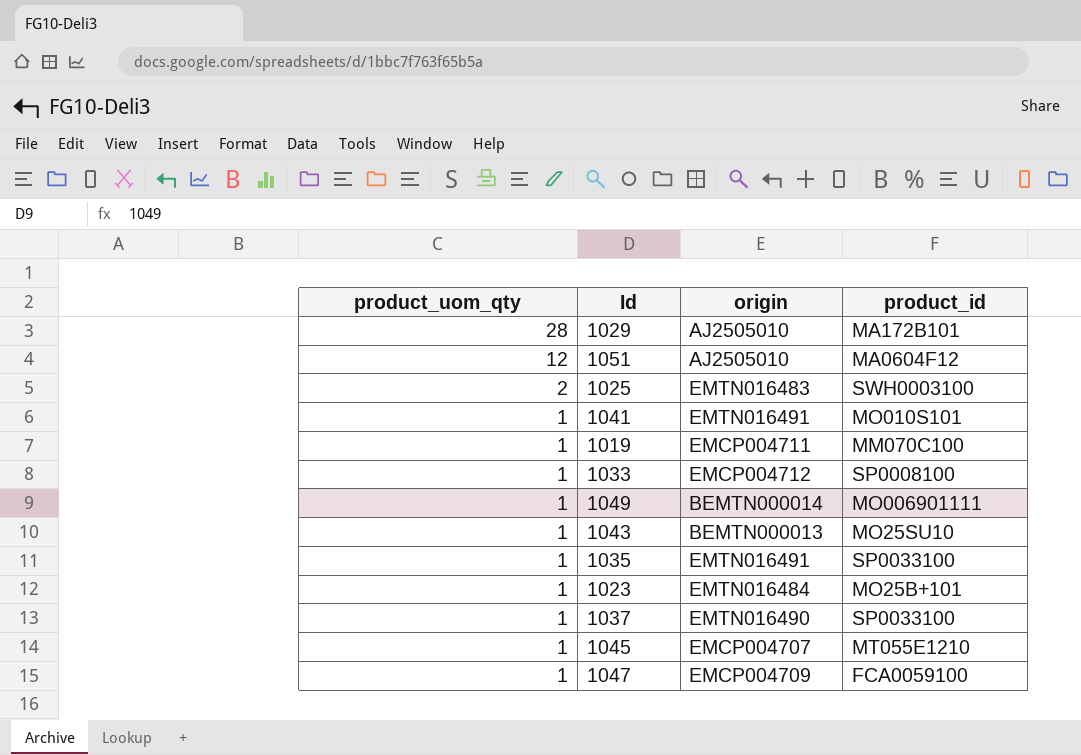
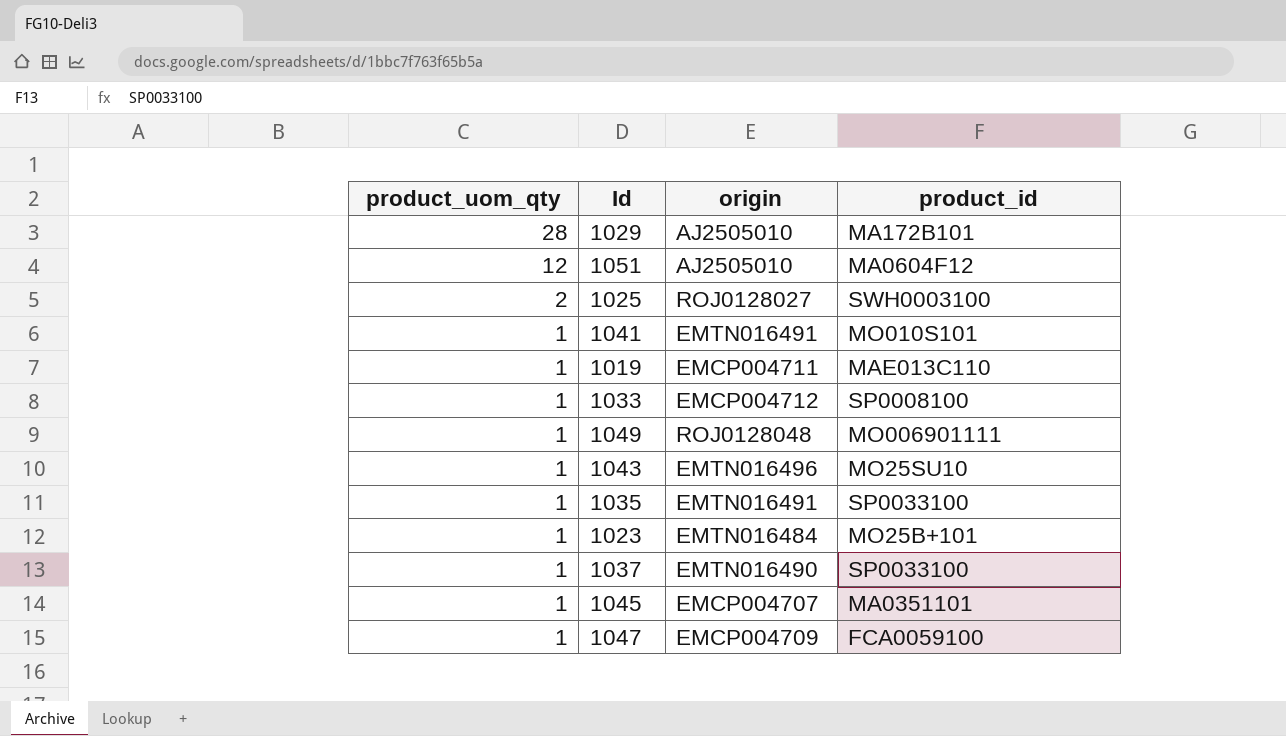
1025 | origin: EMTN016483 -> ROJ0128027
1019 | product_id: MM070C100 -> MAE013C110
1049 | origin: BEMTN000014 -> ROJ0128048
1043 | origin: BEMTN000013 -> EMTN016496
1045 | product_id: MT055E1210 -> MA0351101

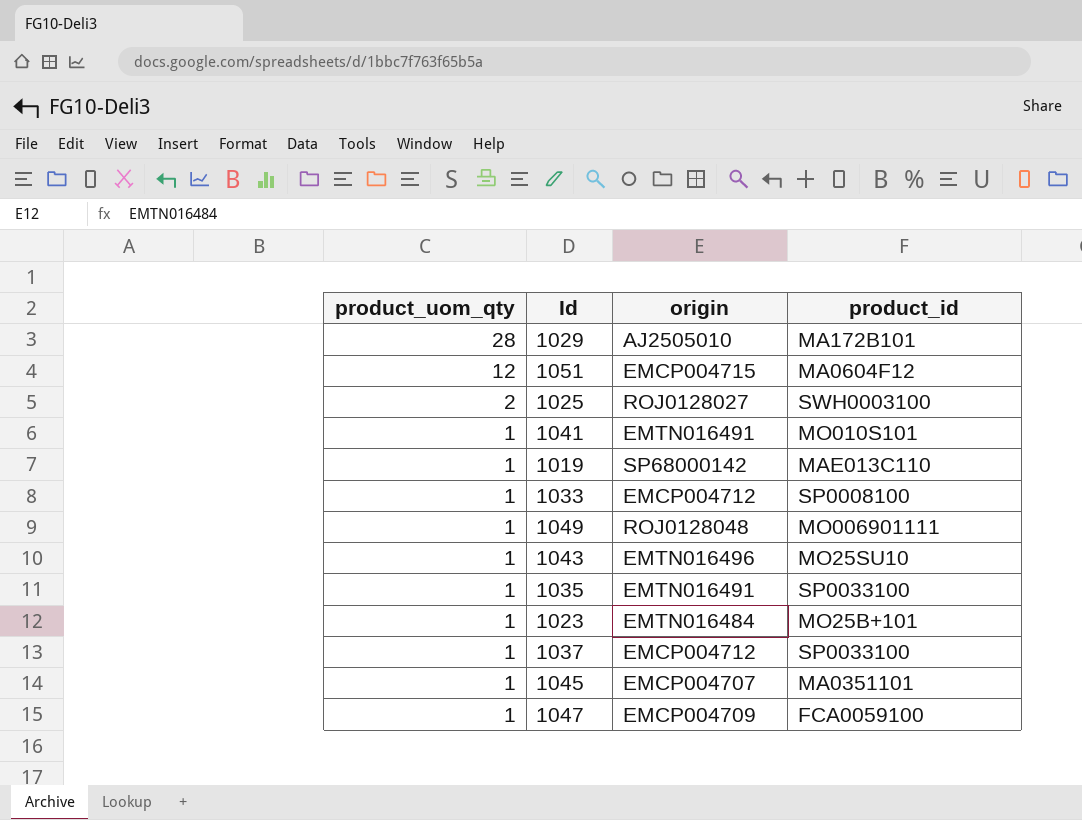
1051 | origin: AJ2505010 -> EMCP004715
1019 | origin: EMCP004711 -> SP68000142
1037 | origin: EMTN016490 -> EMCP004712

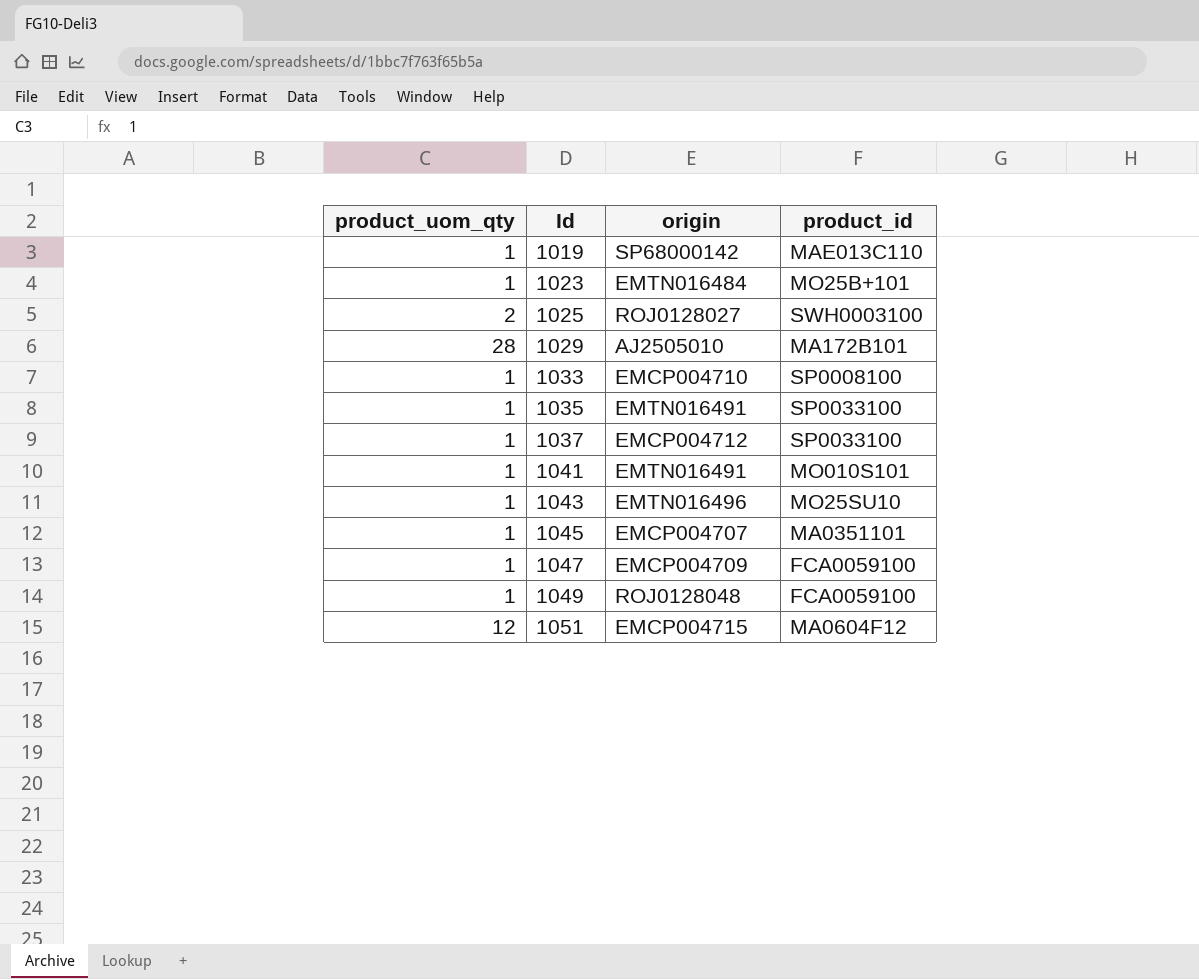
row order: product_uom_qty descending -> Id ascending
1033 | origin: EMCP004712 -> EMCP004710
1049 | product_id: MO006901111 -> FCA0059100

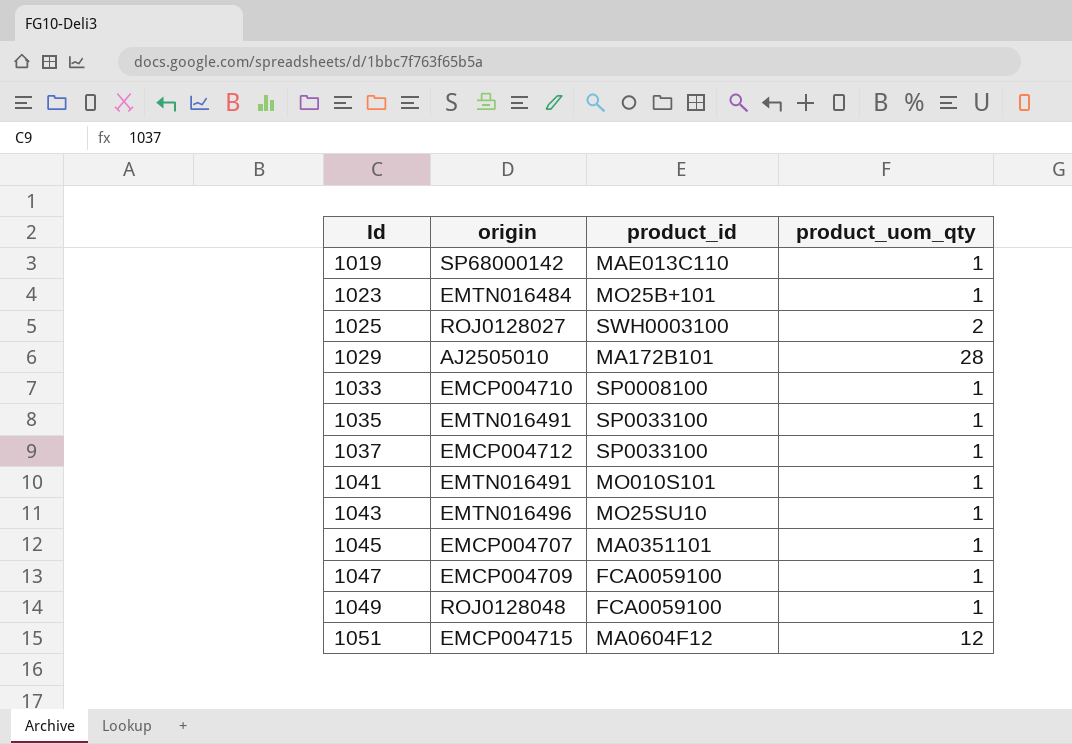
column product_uom_qty | position: 1 -> 4

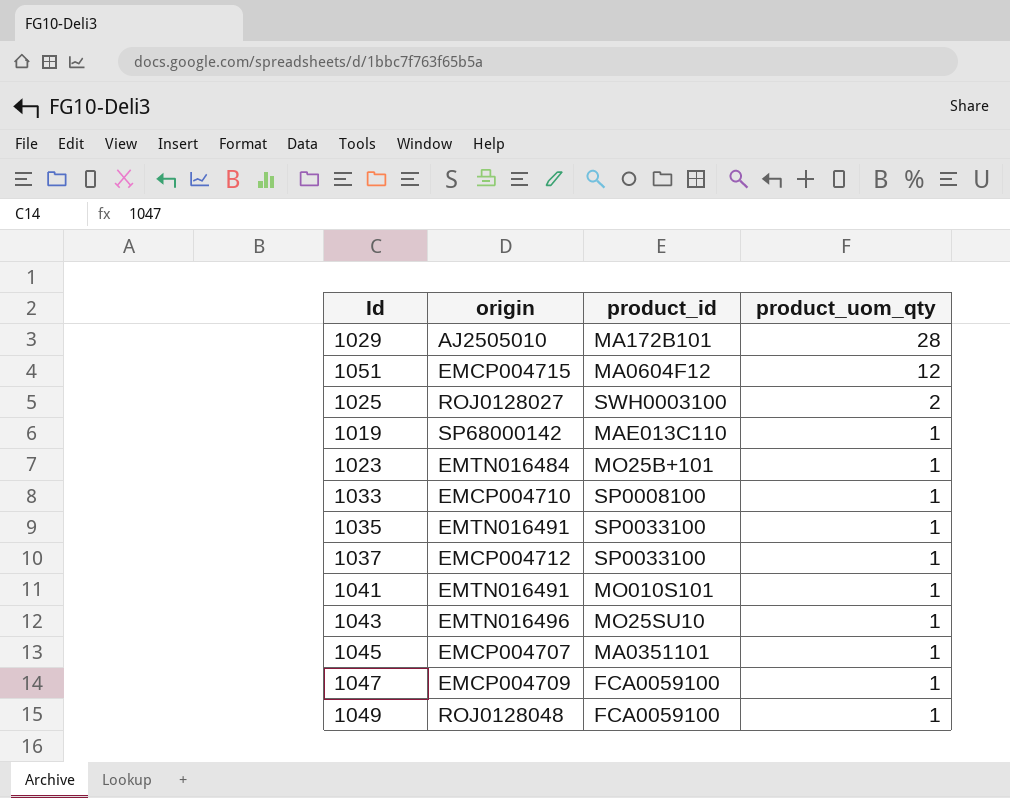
row order: Id ascending -> product_uom_qty descending

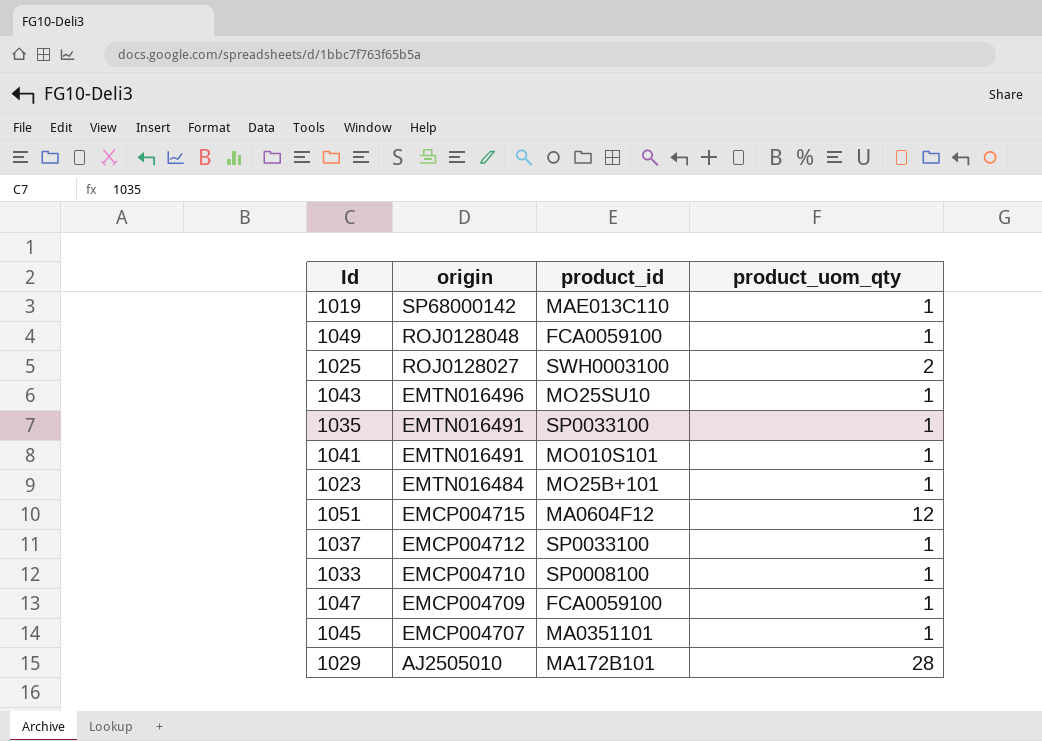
row order: product_uom_qty descending -> origin descending

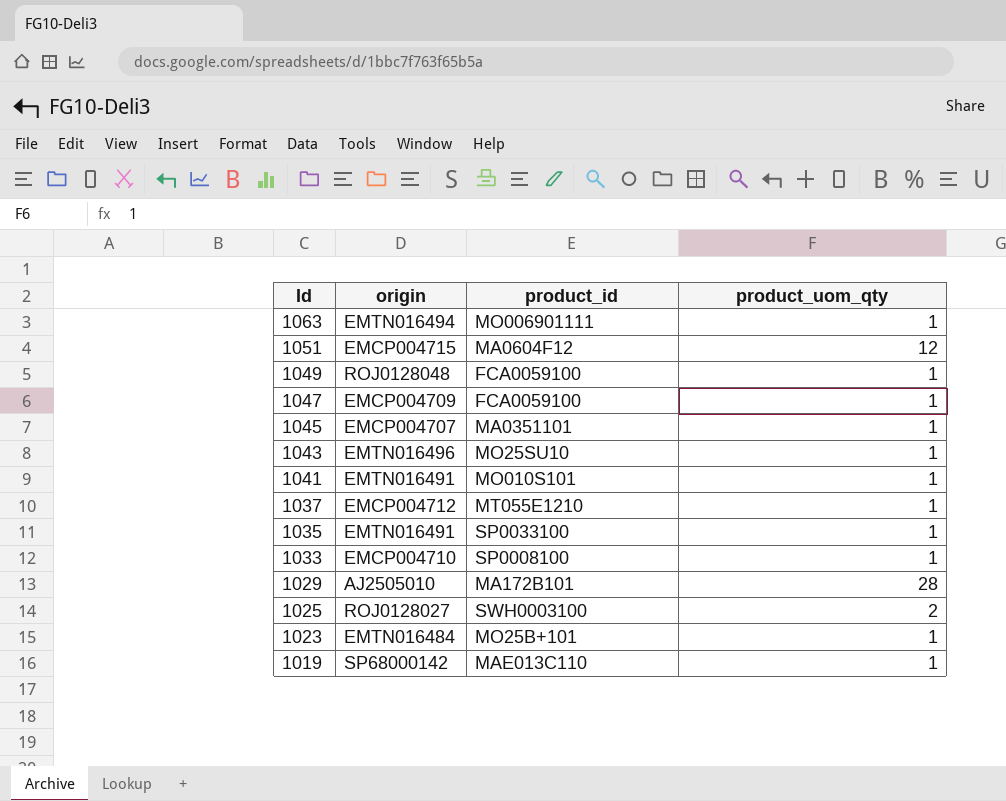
row order: origin descending -> Id descending
row 1063: none -> EMTN016494 | MO006901111 | 1
1037 | product_id: SP0033100 -> MT055E1210

